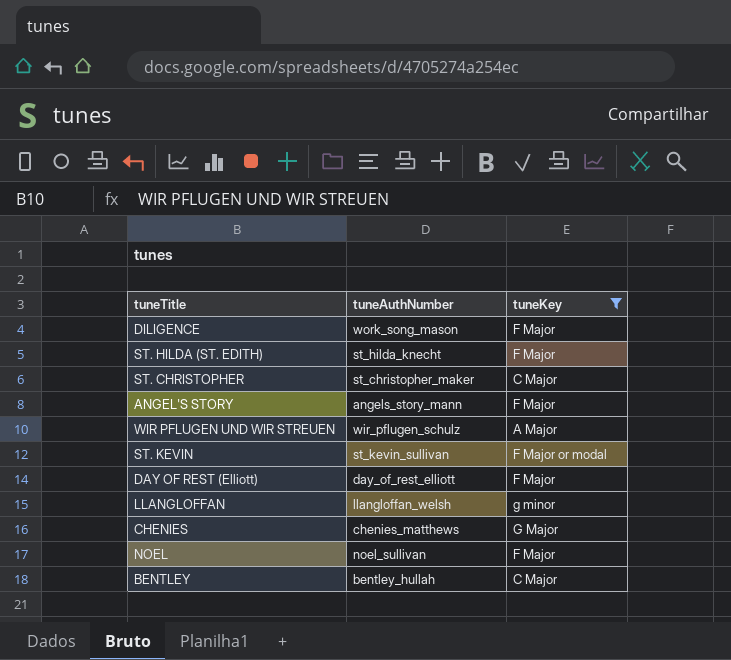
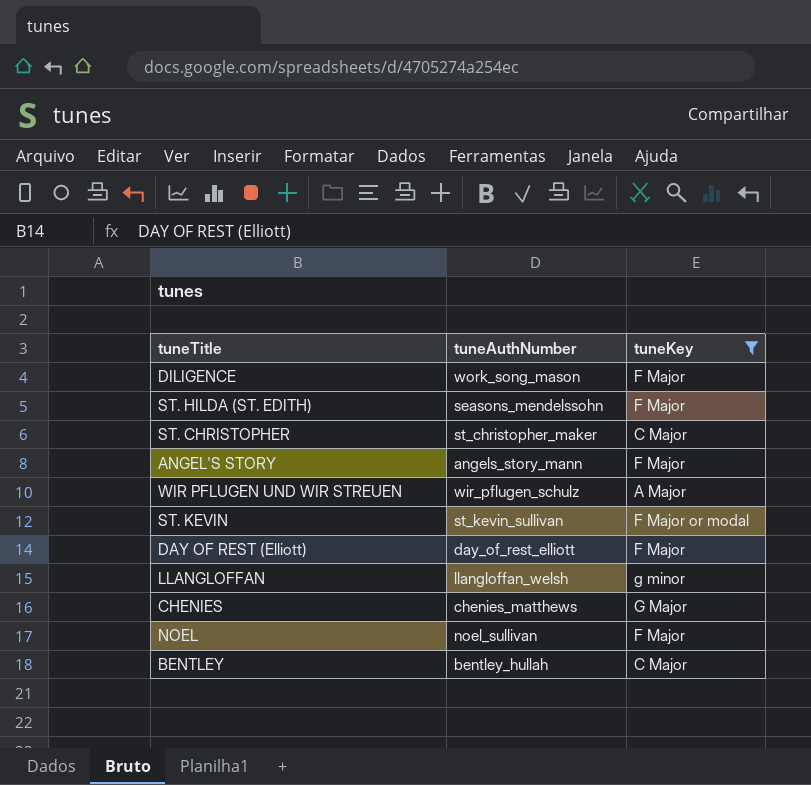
ST. HILDA (ST. EDITH) | tuneAuthNumber: st_hilda_knecht -> seasons_mendelssohn

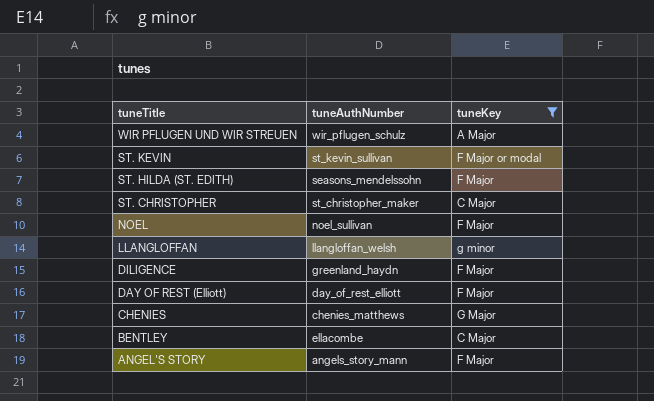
row order: none -> tuneTitle descending
DILIGENCE | tuneAuthNumber: work_song_mason -> greenland_haydn
BENTLEY | tuneAuthNumber: bentley_hullah -> ellacombe

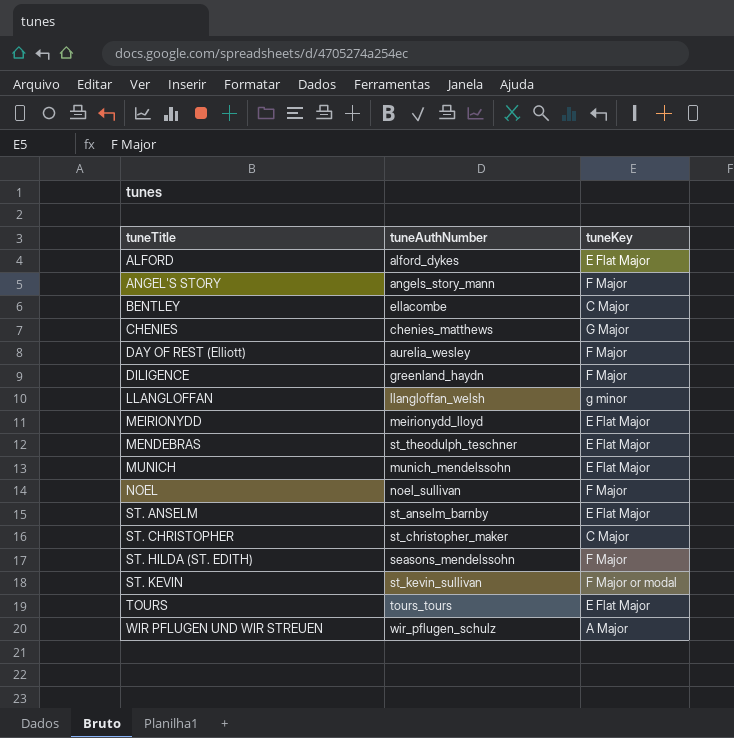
filter: tuneKey != E Flat Major -> none
row order: tuneTitle descending -> tuneTitle ascending
DAY OF REST (Elliott) | tuneAuthNumber: day_of_rest_elliott -> aurelia_wesley

